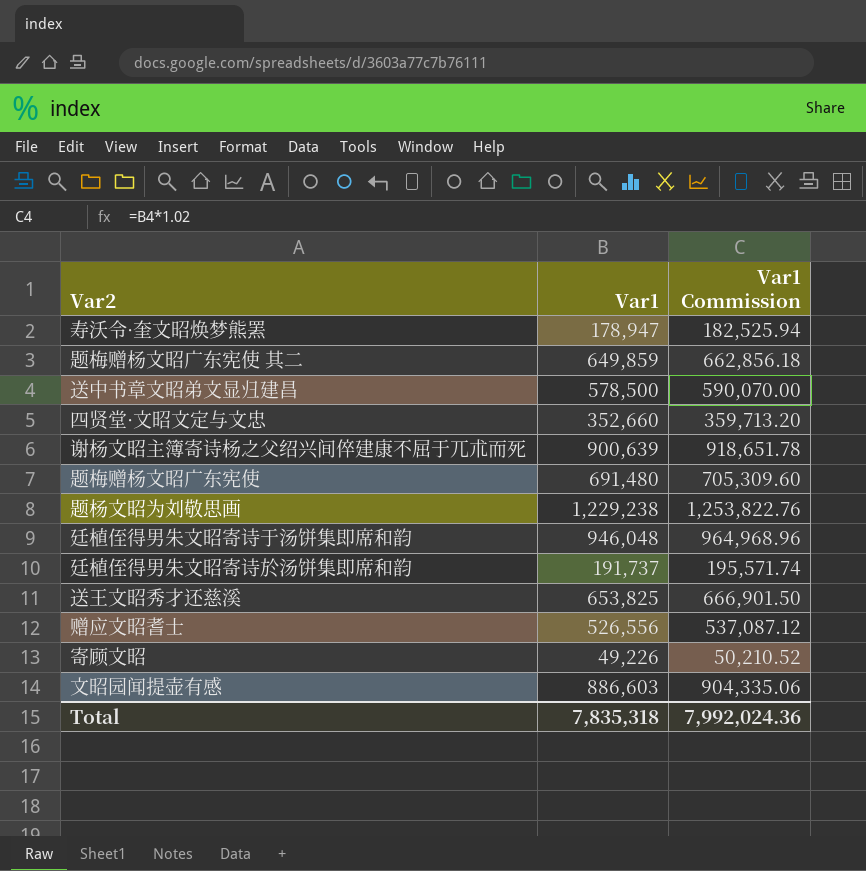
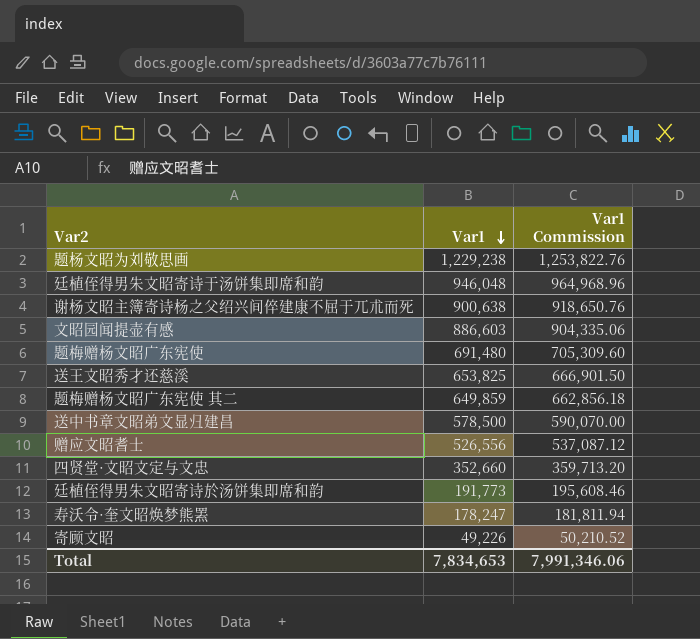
row order: none -> Var1 descending
谢杨文昭主簿寄诗杨之父绍兴间倅建康不屈于兀朮而死 | Var1: 900,639 -> 900,638
谢杨文昭主簿寄诗杨之父绍兴间倅建康不屈于兀朮而死 | Var1 Commission: 918,651.78 -> 918,650.76
廷植侄得男朱文昭寄诗於汤饼集即席和韵 | Var1: 191,737 -> 191,773
廷植侄得男朱文昭寄诗於汤饼集即席和韵 | Var1 Commission: 195,571.74 -> 195,608.46
寿沃令·奎文昭焕梦熊罴 | Var1: 178,947 -> 178,247
寿沃令·奎文昭焕梦熊罴 | Var1 Commission: 182,525.94 -> 181,811.94
Total | Var1: 7,835,318 -> 7,834,653
Total | Var1 Commission: 7,992,024.36 -> 7,991,346.06

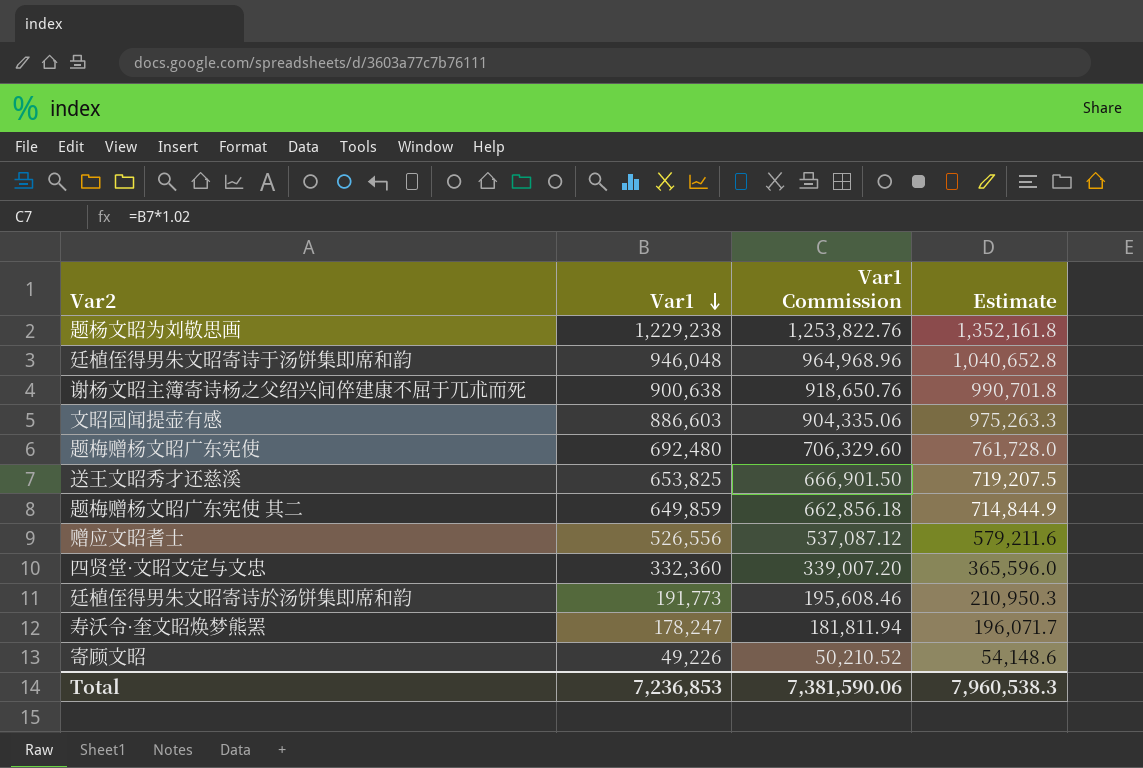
column Estimate | formula: none -> [Var1] * 1.1
row 送中书章文昭弟文显归建昌: 578,500 | 590,070.00 -> none
题梅赠杨文昭广东宪使 | Var1: 691,480 -> 692,480
题梅赠杨文昭广东宪使 | Var1 Commission: 705,309.60 -> 706,329.60
四贤堂·文昭文定与文忠 | Var1: 352,660 -> 332,360
四贤堂·文昭文定与文忠 | Var1 Commission: 359,713.20 -> 339,007.20
Total | Var1: 7,834,653 -> 7,236,853
Total | Var1 Commission: 7,991,346.06 -> 7,381,590.06

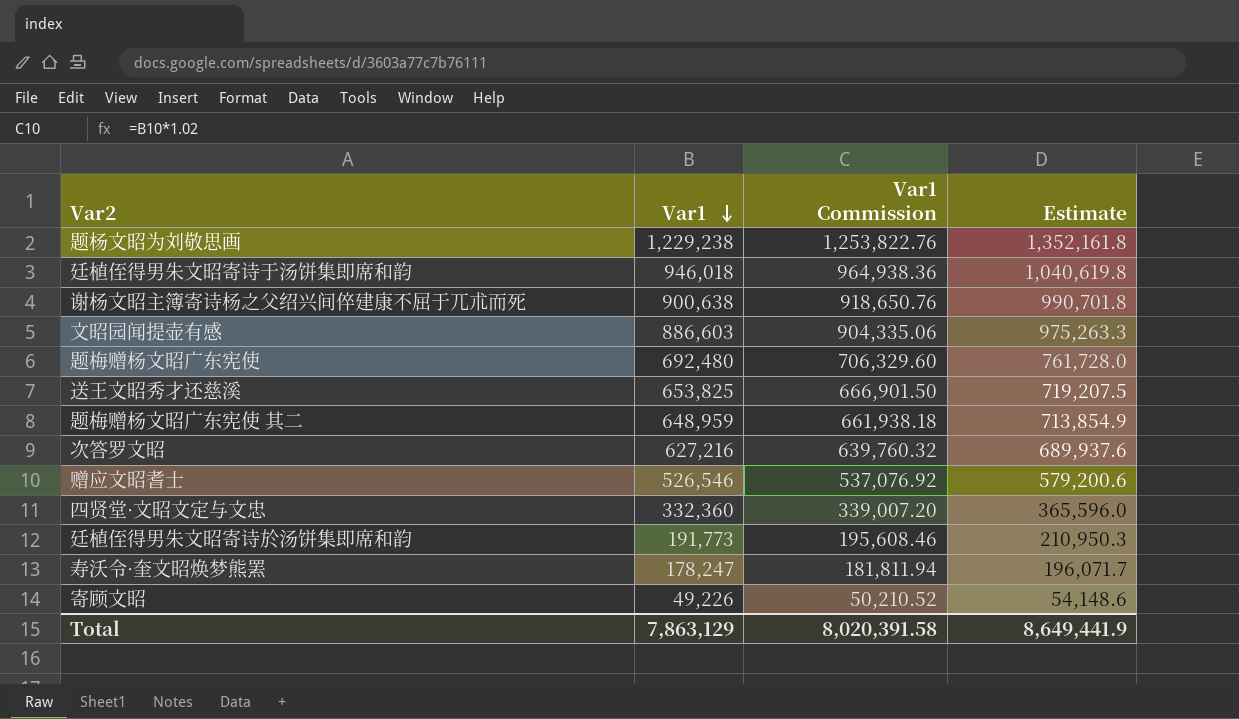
廷植侄得男朱文昭寄诗于汤饼集即席和韵 | Var1: 946,048 -> 946,018
廷植侄得男朱文昭寄诗于汤饼集即席和韵 | Var1 Commission: 964,968.96 -> 964,938.36
廷植侄得男朱文昭寄诗于汤饼集即席和韵 | Estimate: 1,040,652.8 -> 1,040,619.8
题梅赠杨文昭广东宪使 其二 | Var1: 649,859 -> 648,959
题梅赠杨文昭广东宪使 其二 | Var1 Commission: 662,856.18 -> 661,938.18
题梅赠杨文昭广东宪使 其二 | Estimate: 714,844.9 -> 713,854.9
row 次答罗文昭: none -> 627,216 | 639,760.32 | 689,937.6
赠应文昭耆士 | Var1: 526,556 -> 526,546
赠应文昭耆士 | Var1 Commission: 537,087.12 -> 537,076.92
赠应文昭耆士 | Estimate: 579,211.6 -> 579,200.6
Total | Var1: 7,236,853 -> 7,863,129
Total | Var1 Commission: 7,381,590.06 -> 8,020,391.58
Total | Estimate: 7,960,538.3 -> 8,649,441.9

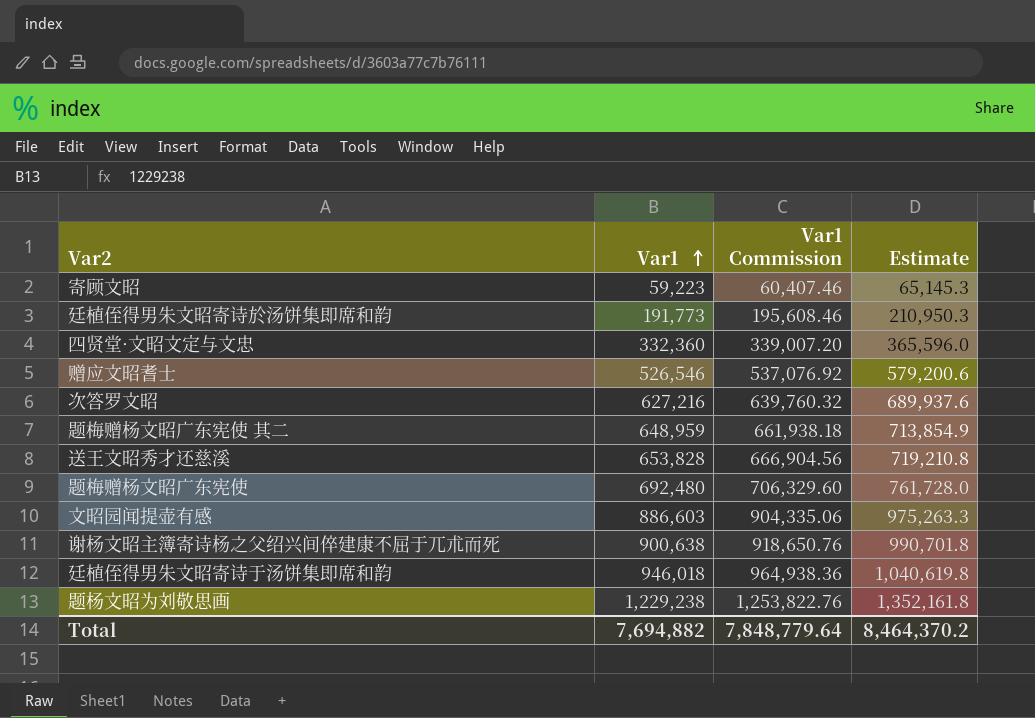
row order: Var1 descending -> Var1 ascending
row 寿沃令·奎文昭焕梦熊罴: 178,247 | 181,811.94 | 196,071.7 -> none
寄顾文昭 | Var1: 49,226 -> 59,223
寄顾文昭 | Var1 Commission: 50,210.52 -> 60,407.46
寄顾文昭 | Estimate: 54,148.6 -> 65,145.3
送王文昭秀才还慈溪 | Var1: 653,825 -> 653,828
送王文昭秀才还慈溪 | Var1 Commission: 666,901.50 -> 666,904.56
送王文昭秀才还慈溪 | Estimate: 719,207.5 -> 719,210.8
Total | Var1: 7,863,129 -> 7,694,882
Total | Var1 Commission: 8,020,391.58 -> 7,848,779.64
Total | Estimate: 8,649,441.9 -> 8,464,370.2

